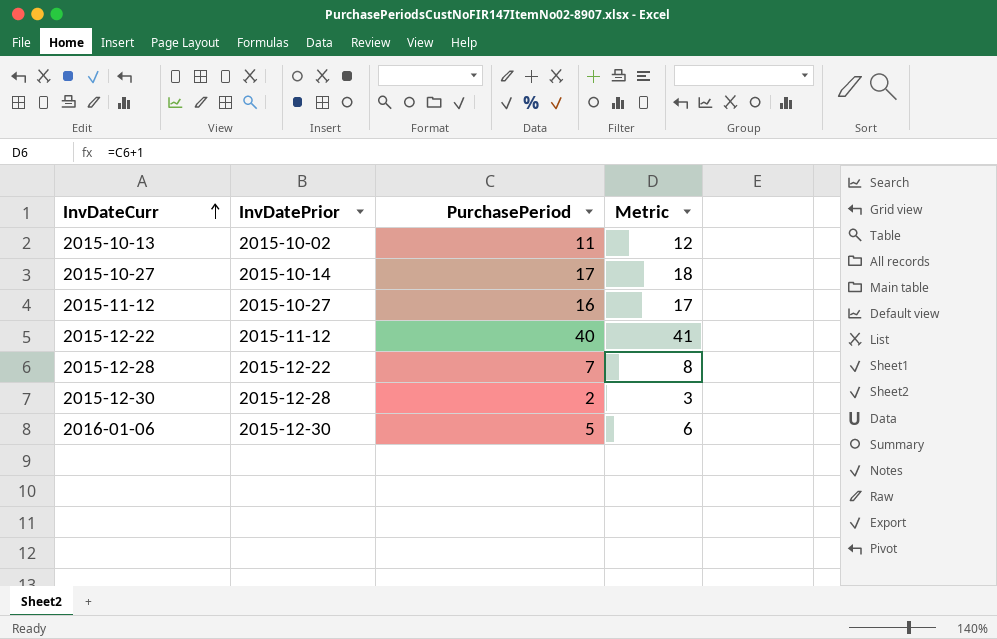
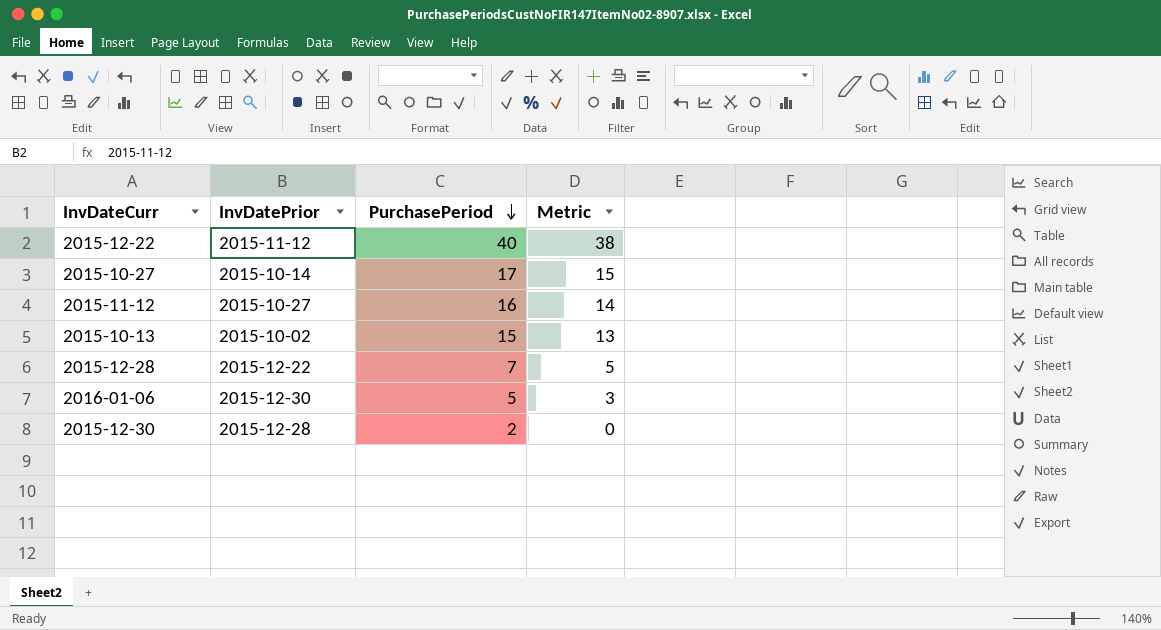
row order: InvDateCurr ascending -> PurchasePeriod descending
column Metric | formula: [PurchasePeriod] + 1 -> [PurchasePeriod] - 2
2015-10-13 | PurchasePeriod: 11 -> 15

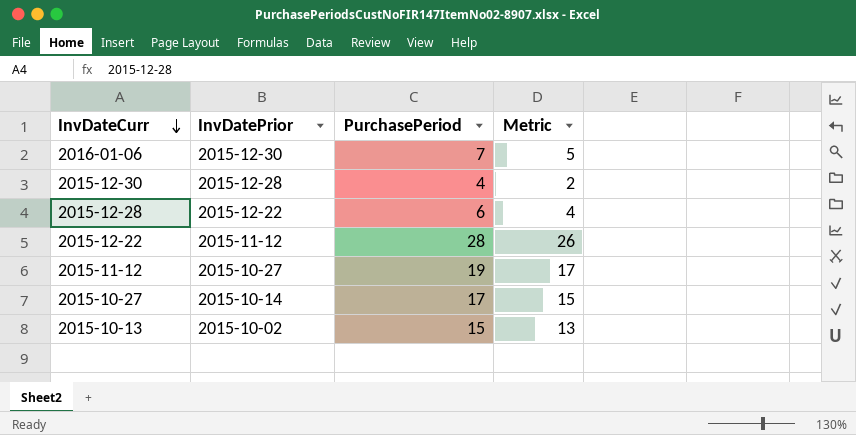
row order: PurchasePeriod descending -> InvDateCurr descending
2016-01-06 | PurchasePeriod: 5 -> 7
2016-01-06 | Metric: 3 -> 5
2015-12-30 | PurchasePeriod: 2 -> 4
2015-12-30 | Metric: 0 -> 2
2015-12-28 | PurchasePeriod: 7 -> 6
2015-12-28 | Metric: 5 -> 4
2015-12-22 | PurchasePeriod: 40 -> 28
2015-12-22 | Metric: 38 -> 26
2015-11-12 | PurchasePeriod: 16 -> 19
2015-11-12 | Metric: 14 -> 17

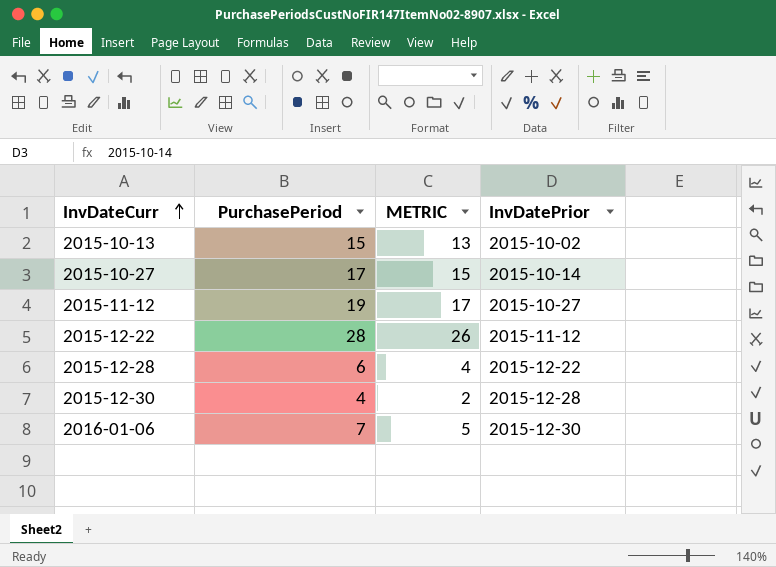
row order: InvDateCurr descending -> InvDateCurr ascending
column name: Metric -> METRIC
column InvDatePrior | position: 2 -> 4

